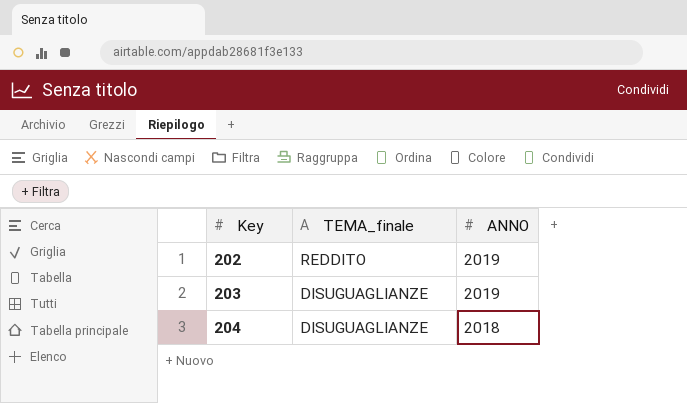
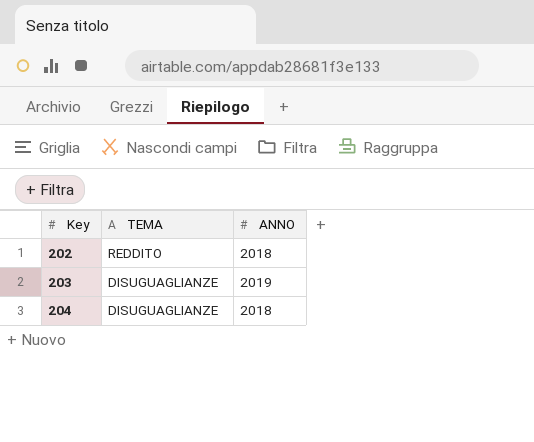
column name: TEMA_finale -> TEMA
202 | ANNO: 2019 -> 2018

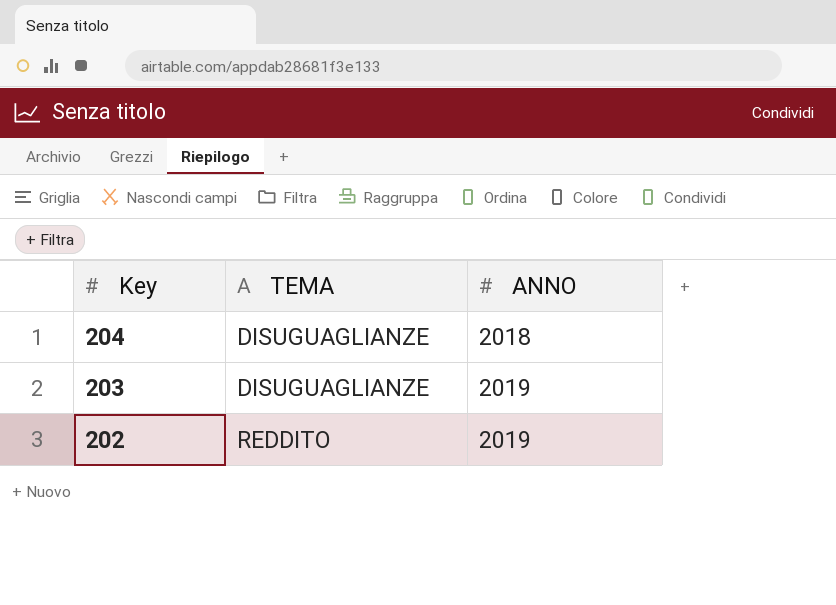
row order: Key ascending -> Key descending
202 | ANNO: 2018 -> 2019

